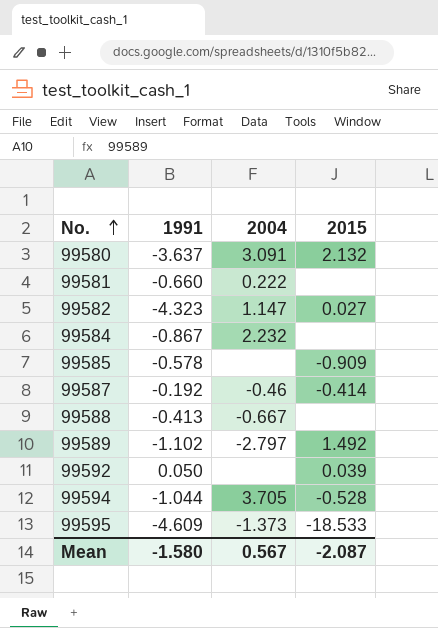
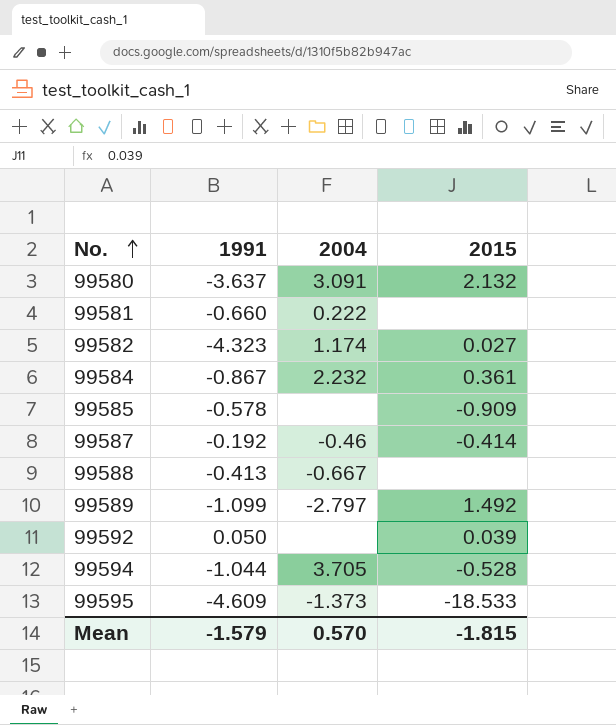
99582 | 2004: 1.147 -> 1.174
99584 | 2015: none -> 0.361
99589 | 1991: -1.102 -> -1.099
Mean | 1991: -1.580 -> -1.579
Mean | 2004: 0.567 -> 0.570
Mean | 2015: -2.087 -> -1.815

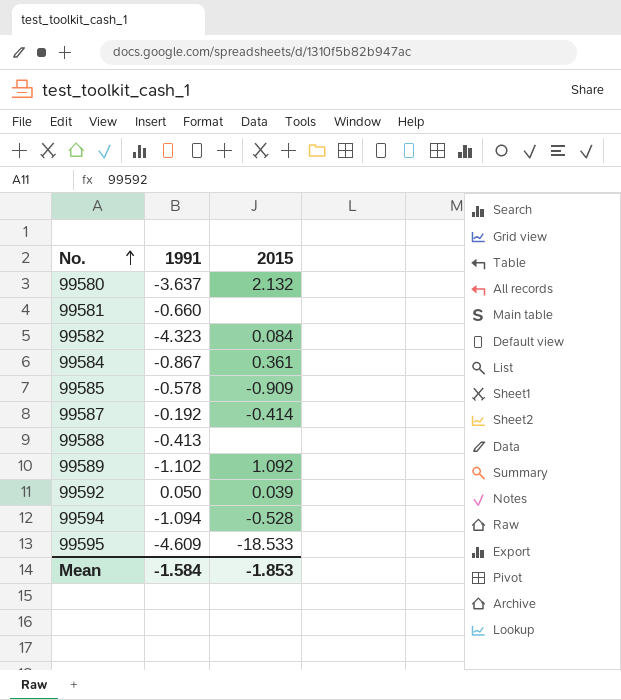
column 2004 | position: 3 -> none
99582 | 2015: 0.027 -> 0.084
99589 | 1991: -1.099 -> -1.102
99589 | 2015: 1.492 -> 1.092
99594 | 1991: -1.044 -> -1.094
Mean | 1991: -1.579 -> -1.584
Mean | 2015: -1.815 -> -1.853

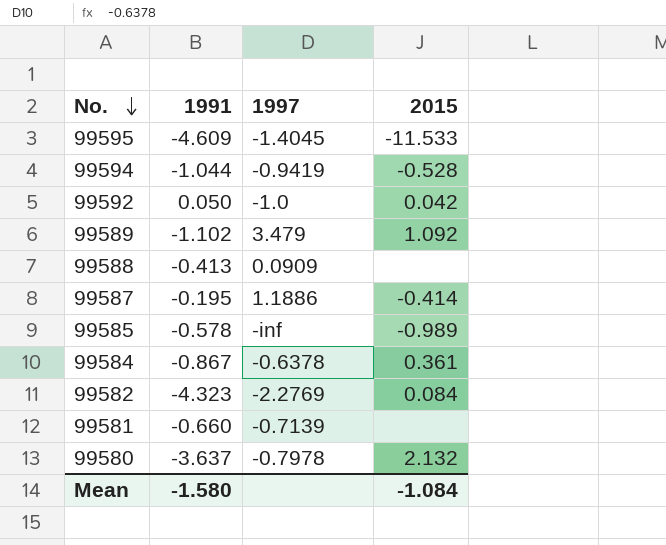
row order: No. ascending -> No. descending
column 1997 | position: none -> 3
99595 | 2015: -18.533 -> -11.533
99594 | 1991: -1.094 -> -1.044
99592 | 2015: 0.039 -> 0.042
99587 | 1991: -0.192 -> -0.195
99585 | 2015: -0.909 -> -0.989
Mean | 1991: -1.584 -> -1.580
Mean | 2015: -1.853 -> -1.084

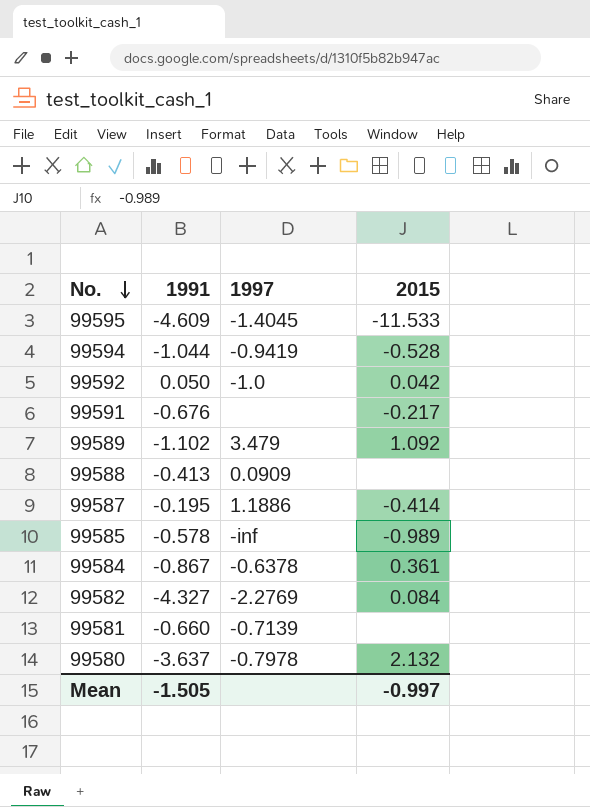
row 99591: none -> -0.676 | none | -0.217
99582 | 1991: -4.323 -> -4.327
Mean | 1991: -1.580 -> -1.505
Mean | 2015: -1.084 -> -0.997

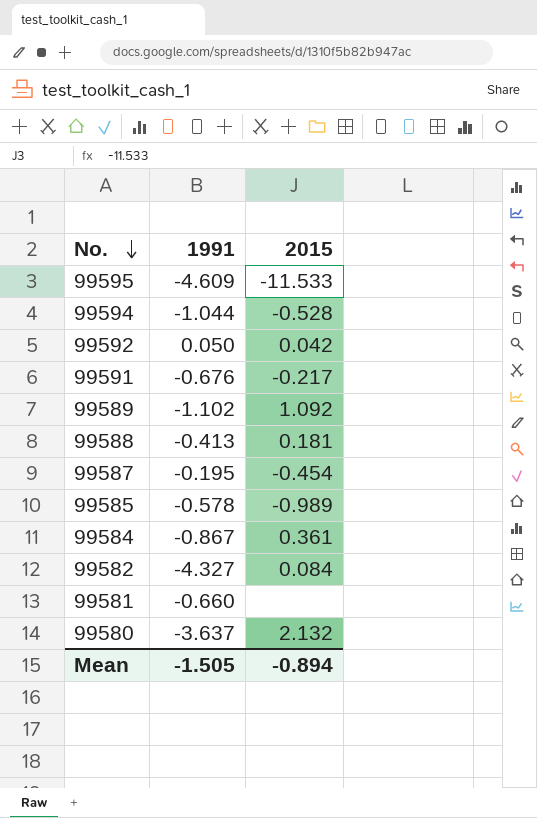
column 1997 | position: 3 -> none
99588 | 2015: none -> 0.181
99587 | 2015: -0.414 -> -0.454
Mean | 2015: -0.997 -> -0.894

